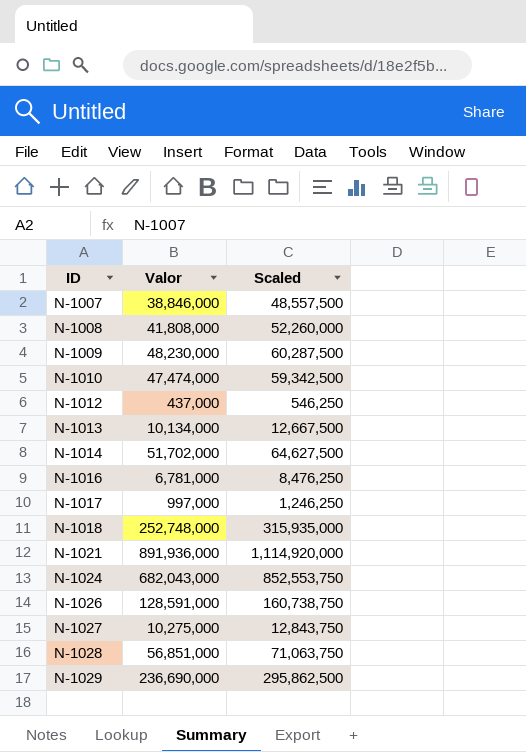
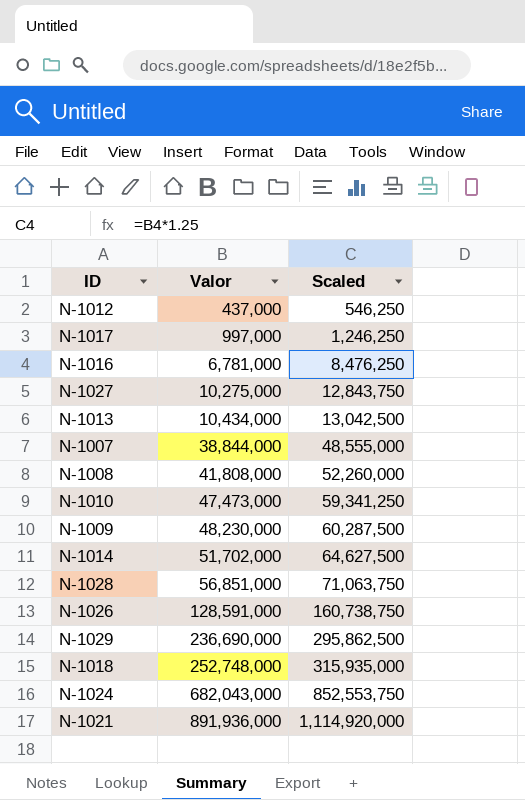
row order: ID ascending -> Valor ascending
N-1013 | Valor: 10,134,000 -> 10,434,000
N-1013 | Scaled: 12,667,500 -> 13,042,500
N-1007 | Valor: 38,846,000 -> 38,844,000
N-1007 | Scaled: 48,557,500 -> 48,555,000
N-1010 | Valor: 47,474,000 -> 47,473,000
N-1010 | Scaled: 59,342,500 -> 59,341,250

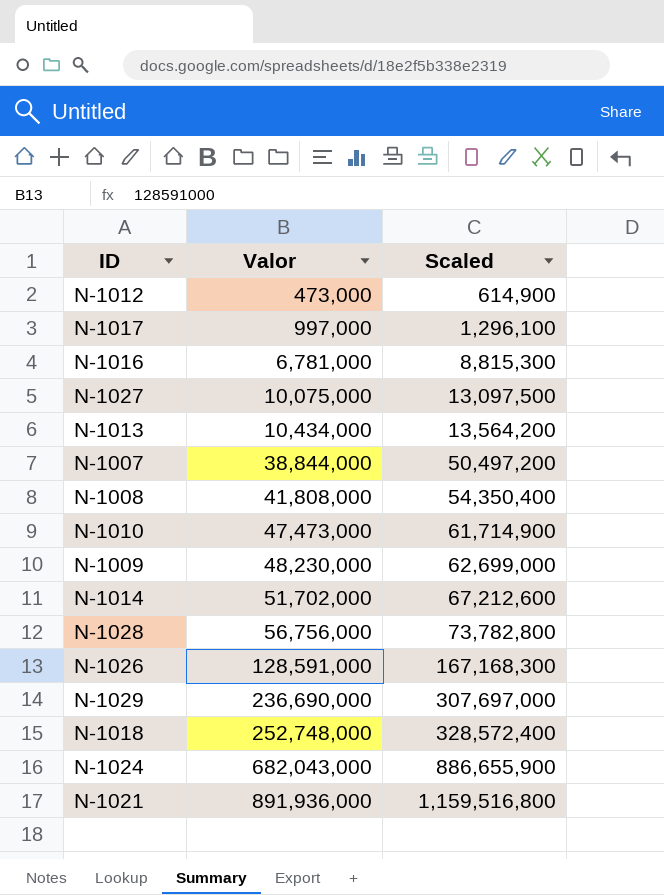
column Scaled | formula: [Valor] * 1.25 -> [Valor] * 1.3
N-1012 | Valor: 437,000 -> 473,000
N-1027 | Valor: 10,275,000 -> 10,075,000
N-1028 | Valor: 56,851,000 -> 56,756,000

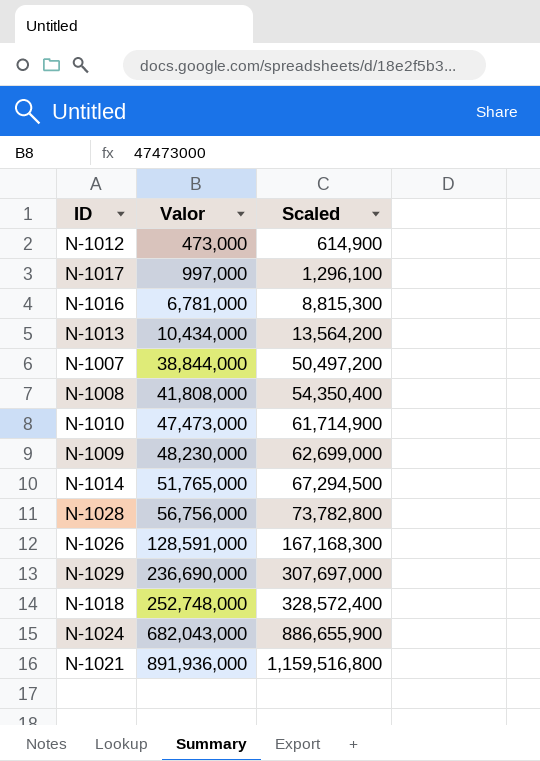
row N-1027: 10,075,000 | 13,097,500 -> none
N-1014 | Valor: 51,702,000 -> 51,765,000
N-1014 | Scaled: 67,212,600 -> 67,294,500

